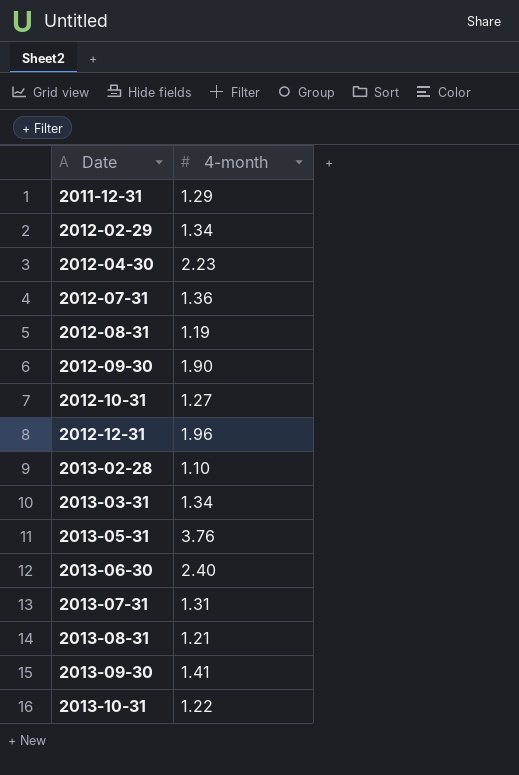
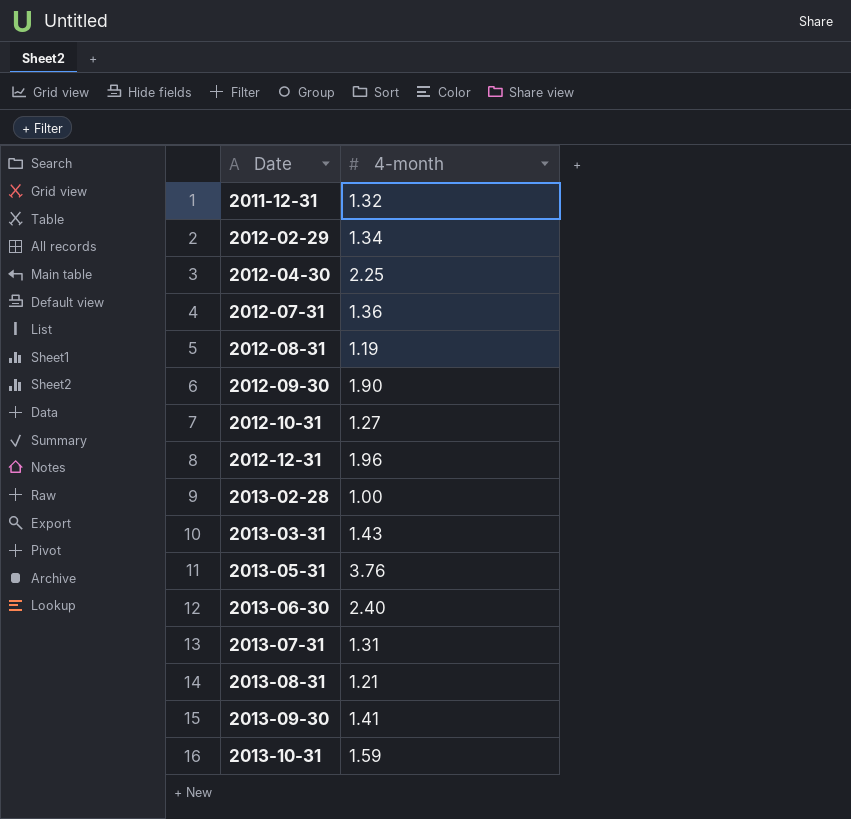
2011-12-31 | 4-month: 1.29 -> 1.32
2012-04-30 | 4-month: 2.23 -> 2.25
2013-02-28 | 4-month: 1.10 -> 1.00
2013-03-31 | 4-month: 1.34 -> 1.43
2013-10-31 | 4-month: 1.22 -> 1.59

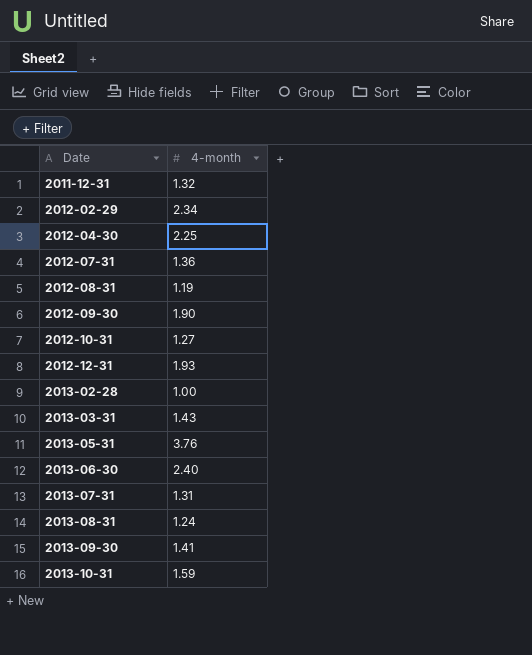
2012-02-29 | 4-month: 1.34 -> 2.34
2012-12-31 | 4-month: 1.96 -> 1.93
2013-08-31 | 4-month: 1.21 -> 1.24

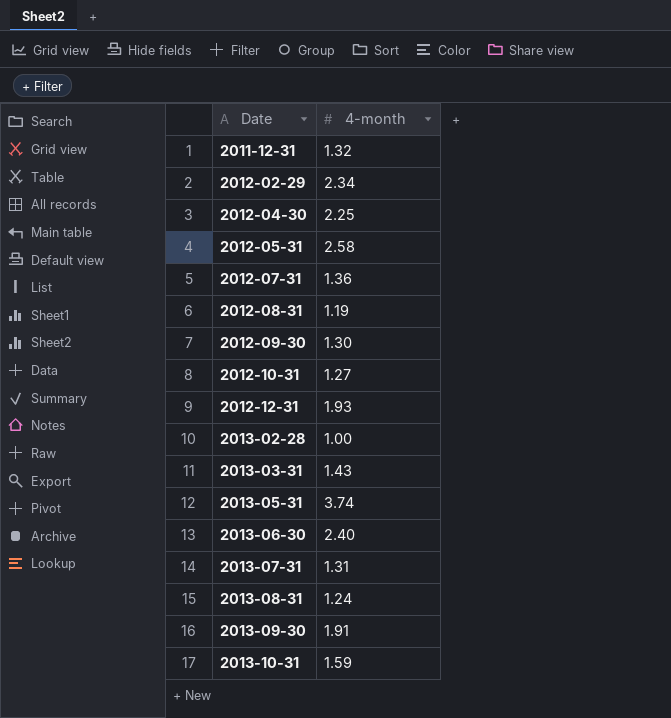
row 2012-05-31: none -> 2.58
2012-09-30 | 4-month: 1.90 -> 1.30
2013-05-31 | 4-month: 3.76 -> 3.74
2013-09-30 | 4-month: 1.41 -> 1.91

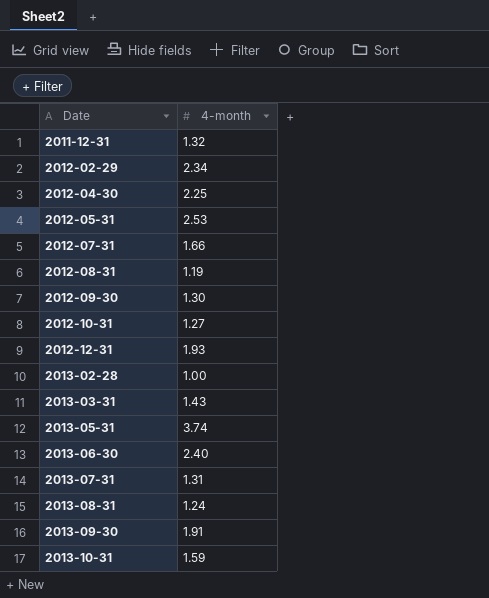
2012-05-31 | 4-month: 2.58 -> 2.53
2012-07-31 | 4-month: 1.36 -> 1.66

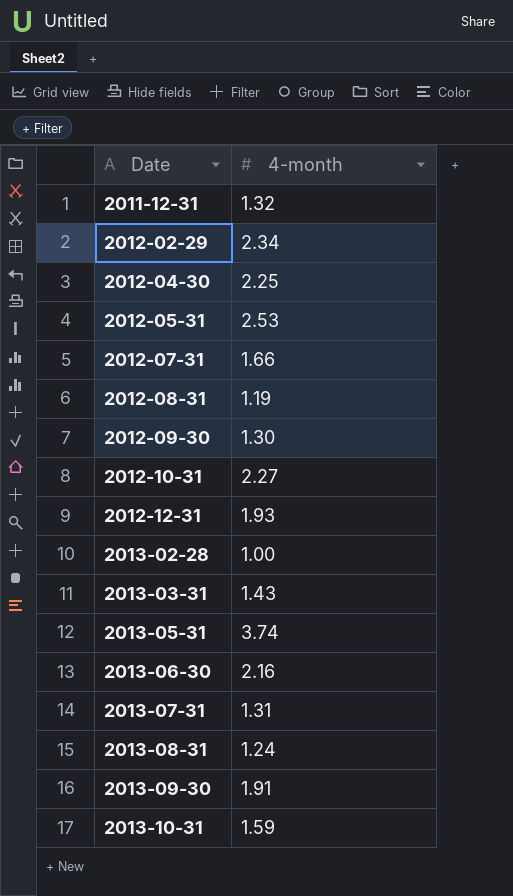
2012-10-31 | 4-month: 1.27 -> 2.27
2013-06-30 | 4-month: 2.40 -> 2.16

